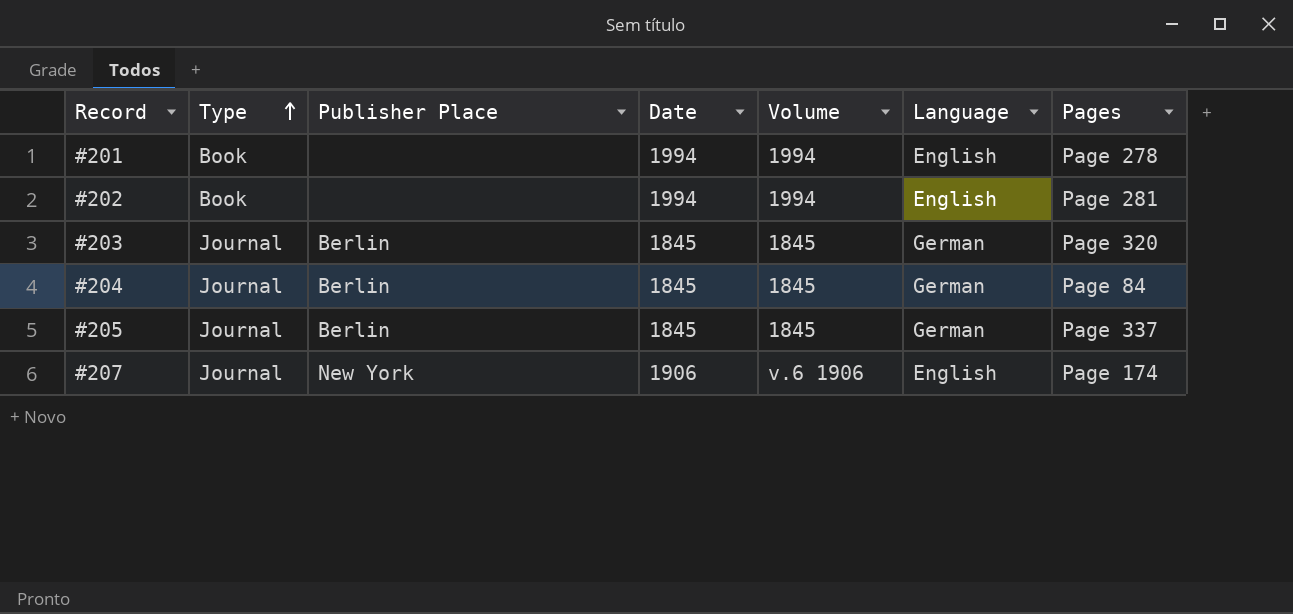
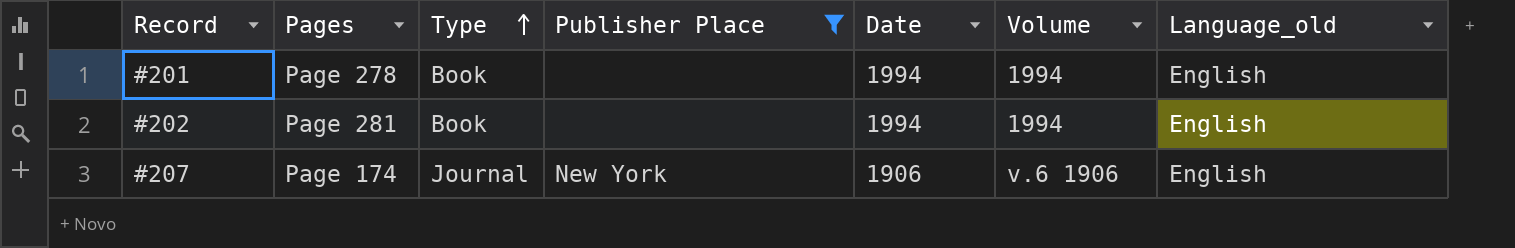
filter: none -> Publisher Place != Berlin
column Pages | position: 7 -> 2
column name: Language -> Language_old

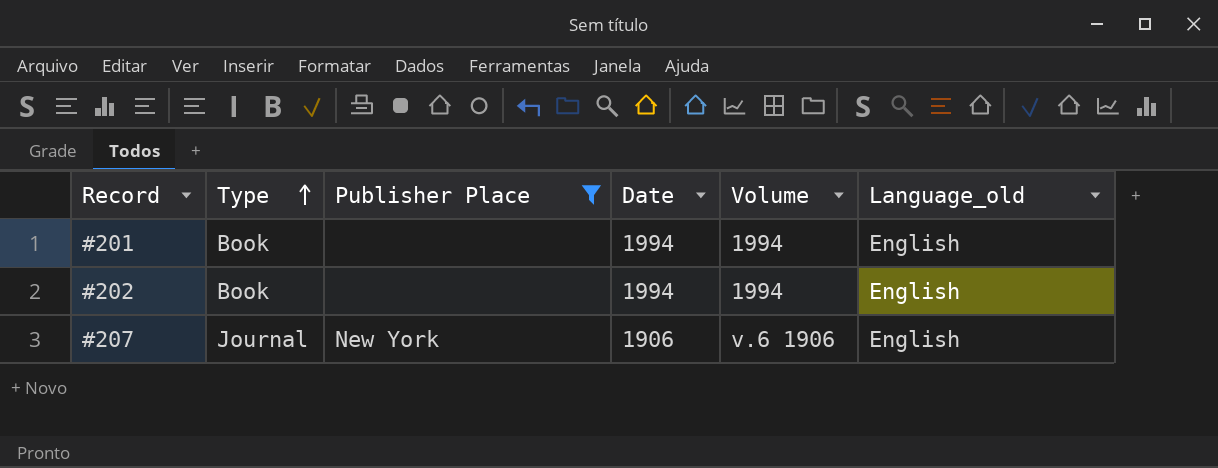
column Pages | position: 2 -> none

